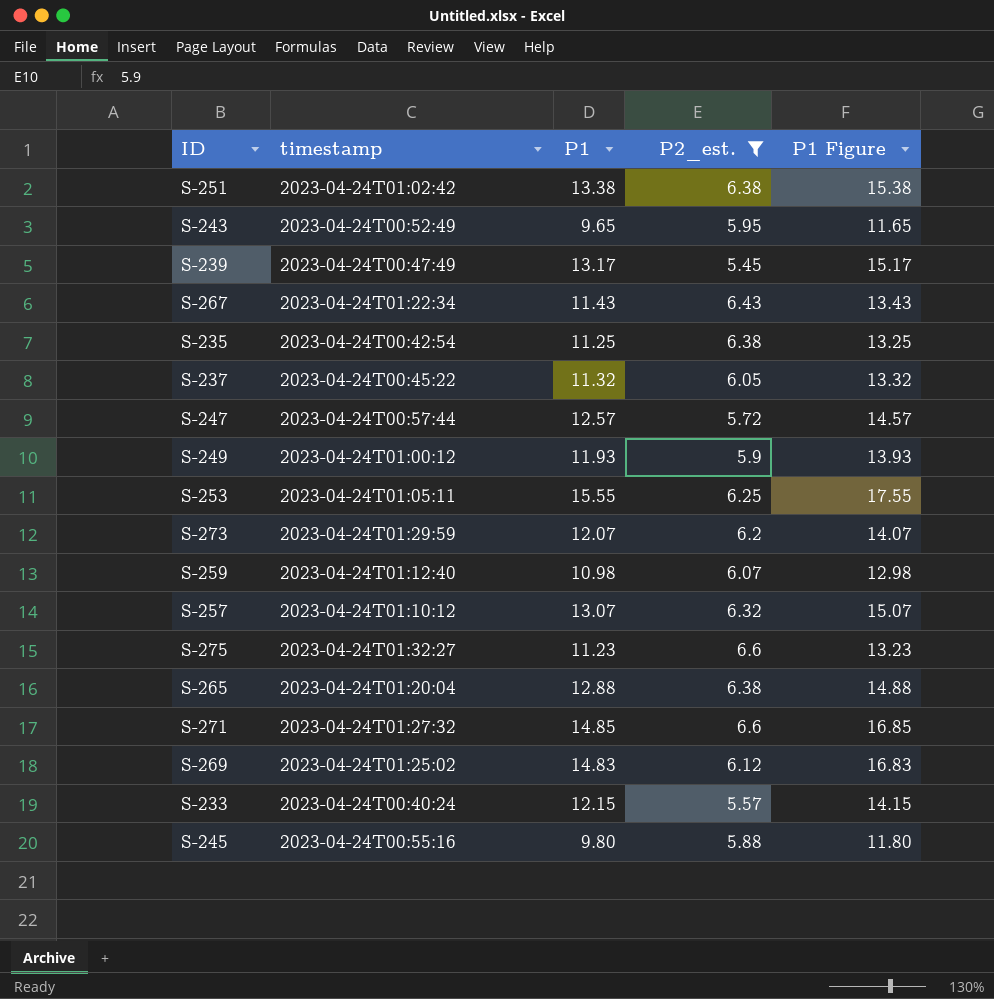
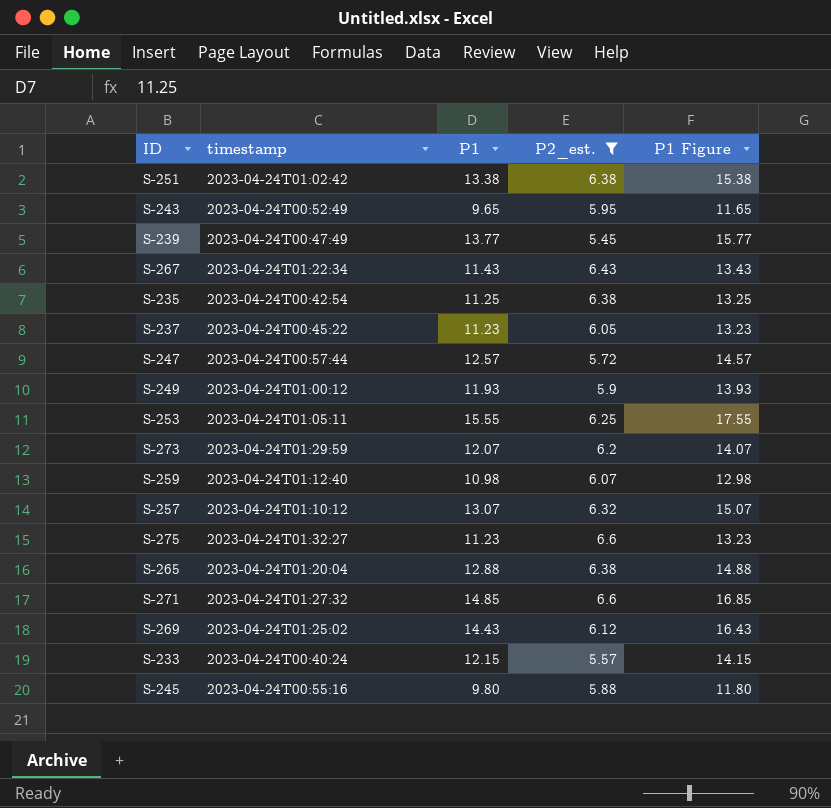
S-239 | P1: 13.17 -> 13.77
S-239 | P1 Figure: 15.17 -> 15.77
S-237 | P1: 11.32 -> 11.23
S-237 | P1 Figure: 13.32 -> 13.23
S-269 | P1: 14.83 -> 14.43
S-269 | P1 Figure: 16.83 -> 16.43

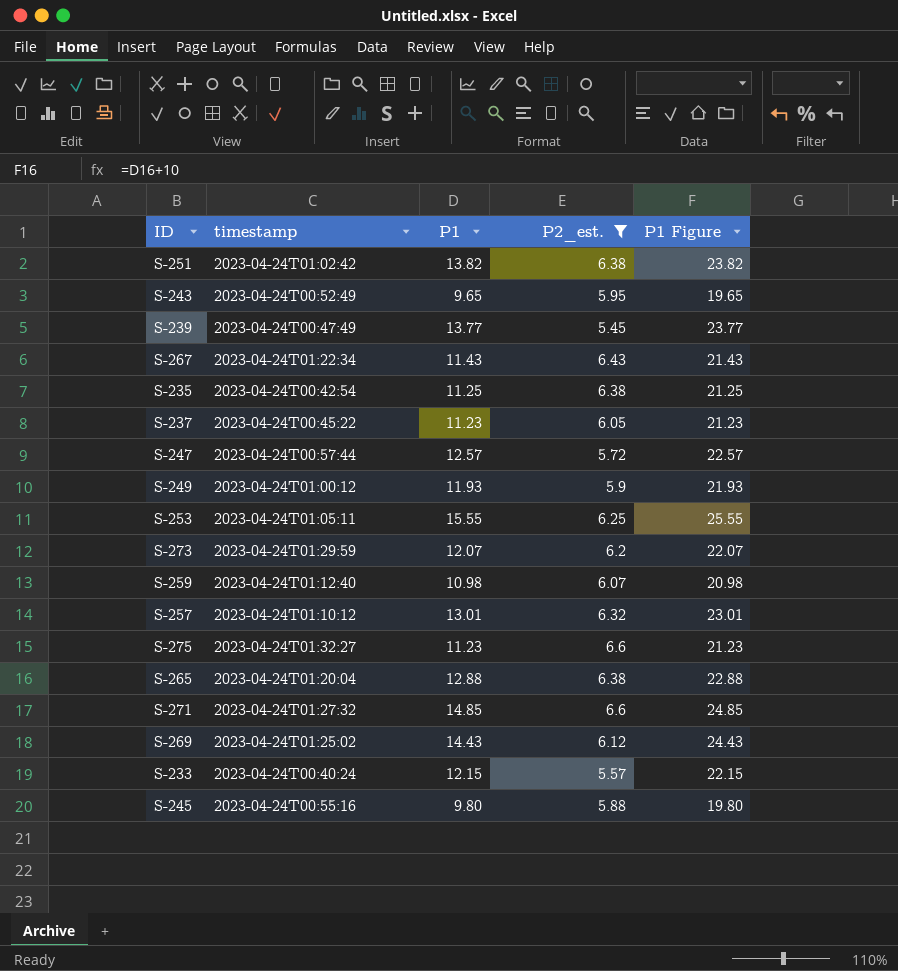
column P1 Figure | formula: [P1] + 2 -> [P1] + 10
S-251 | P1: 13.38 -> 13.82
S-257 | P1: 13.07 -> 13.01

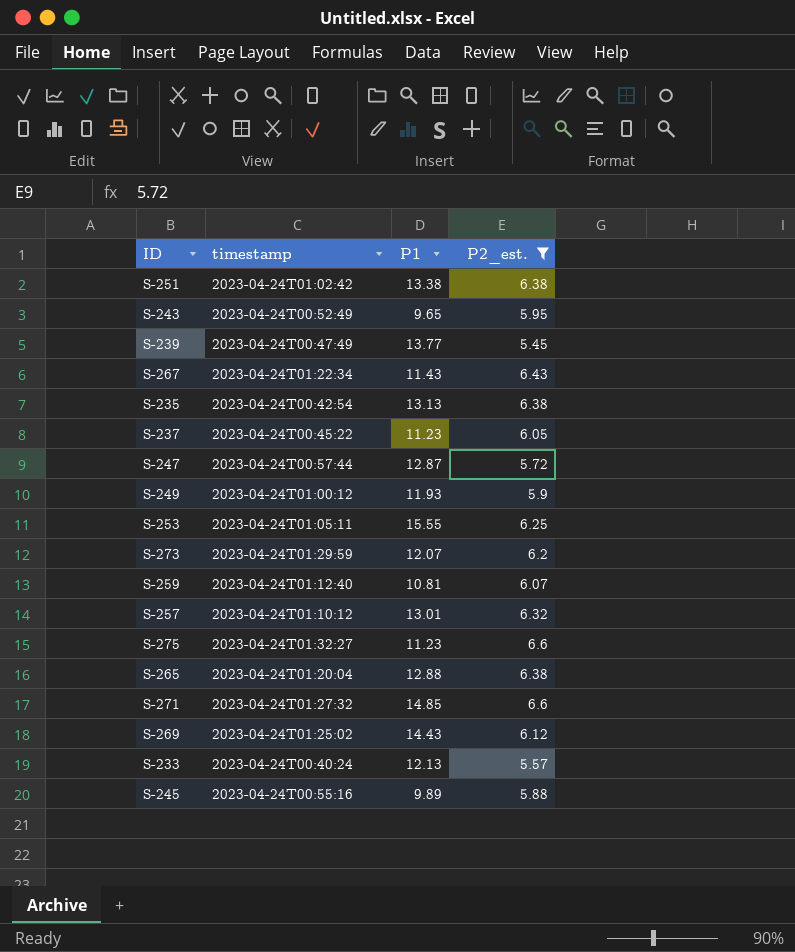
column P1 Figure | formula: [P1] + 10 -> none
S-251 | P1: 13.82 -> 13.38
S-235 | P1: 11.25 -> 13.13
S-247 | P1: 12.57 -> 12.87
S-259 | P1: 10.98 -> 10.81
S-233 | P1: 12.15 -> 12.13
S-245 | P1: 9.80 -> 9.89

